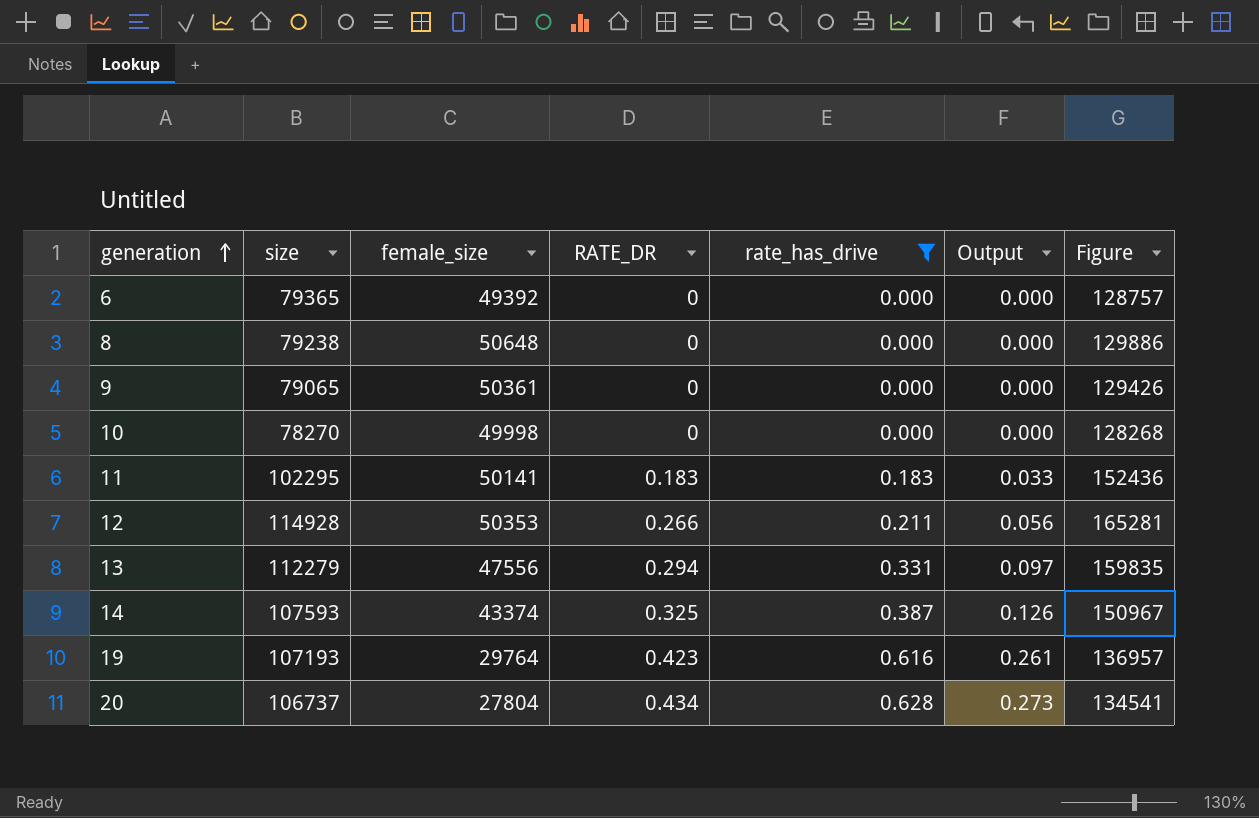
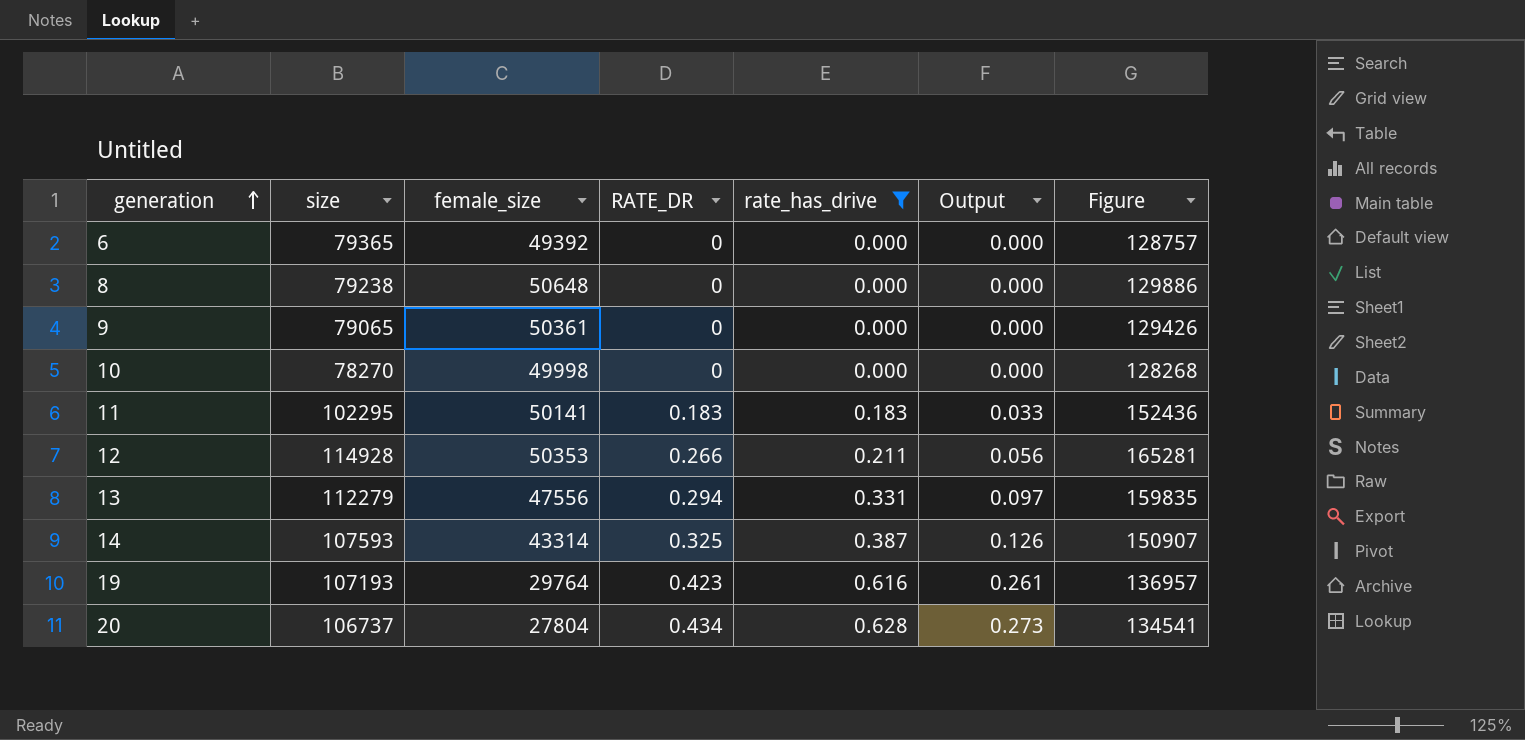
14 | female_size: 43374 -> 43314
14 | Figure: 150967 -> 150907

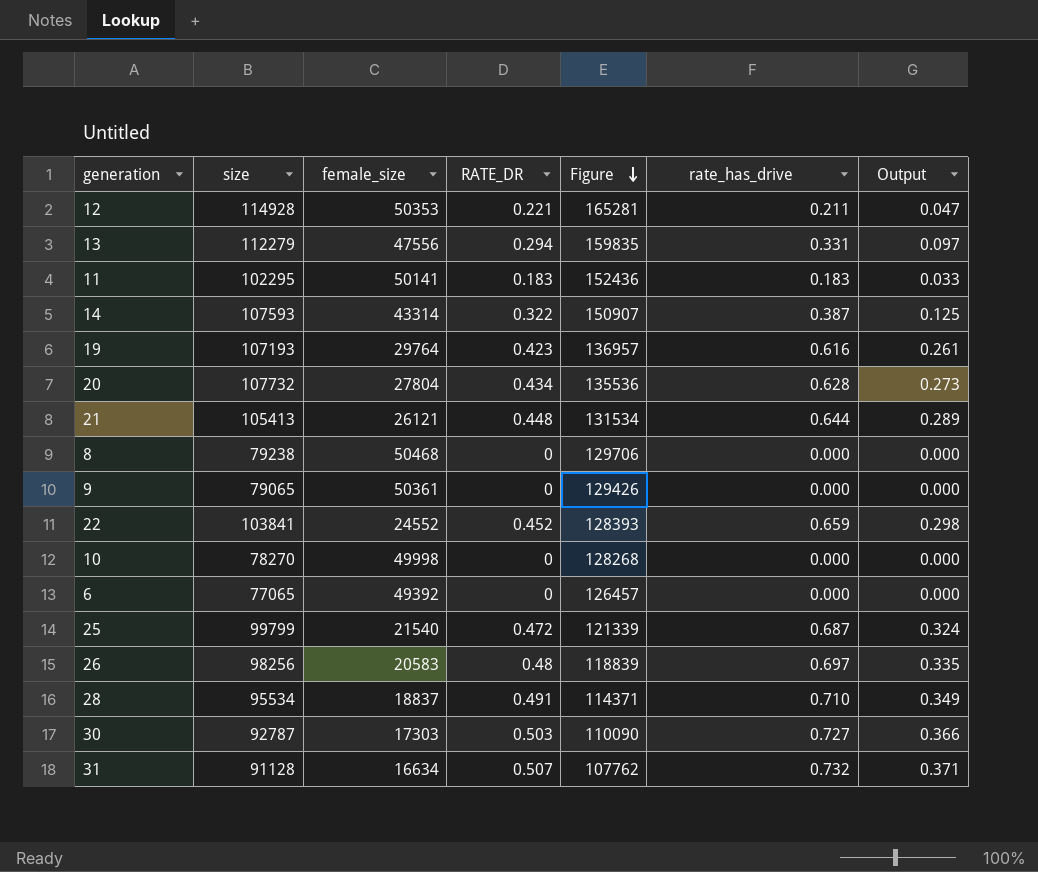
filter: rate_has_drive <= 0.628 -> none
row order: generation ascending -> Figure descending
column Figure | position: 7 -> 5
12 | RATE_DR: 0.266 -> 0.221
12 | Output: 0.056 -> 0.047
14 | RATE_DR: 0.325 -> 0.322
14 | Output: 0.126 -> 0.125
20 | size: 106737 -> 107732
20 | Figure: 134541 -> 135536
8 | female_size: 50648 -> 50468
8 | Figure: 129886 -> 129706
6 | size: 79365 -> 77065
6 | Figure: 128757 -> 126457

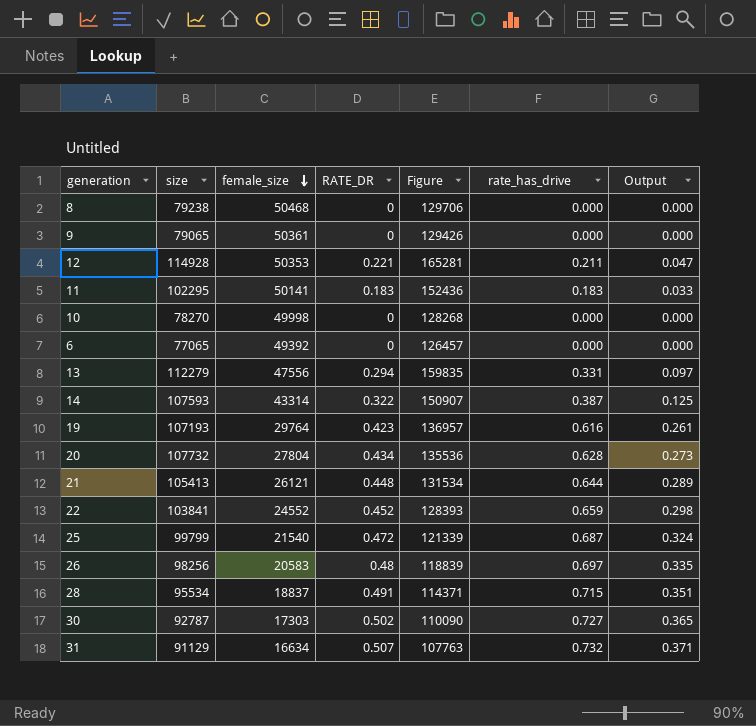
row order: Figure descending -> female_size descending
28 | rate_has_drive: 0.710 -> 0.715
28 | Output: 0.349 -> 0.351
30 | RATE_DR: 0.503 -> 0.502
30 | Output: 0.366 -> 0.365
31 | size: 91128 -> 91129
31 | Figure: 107762 -> 107763

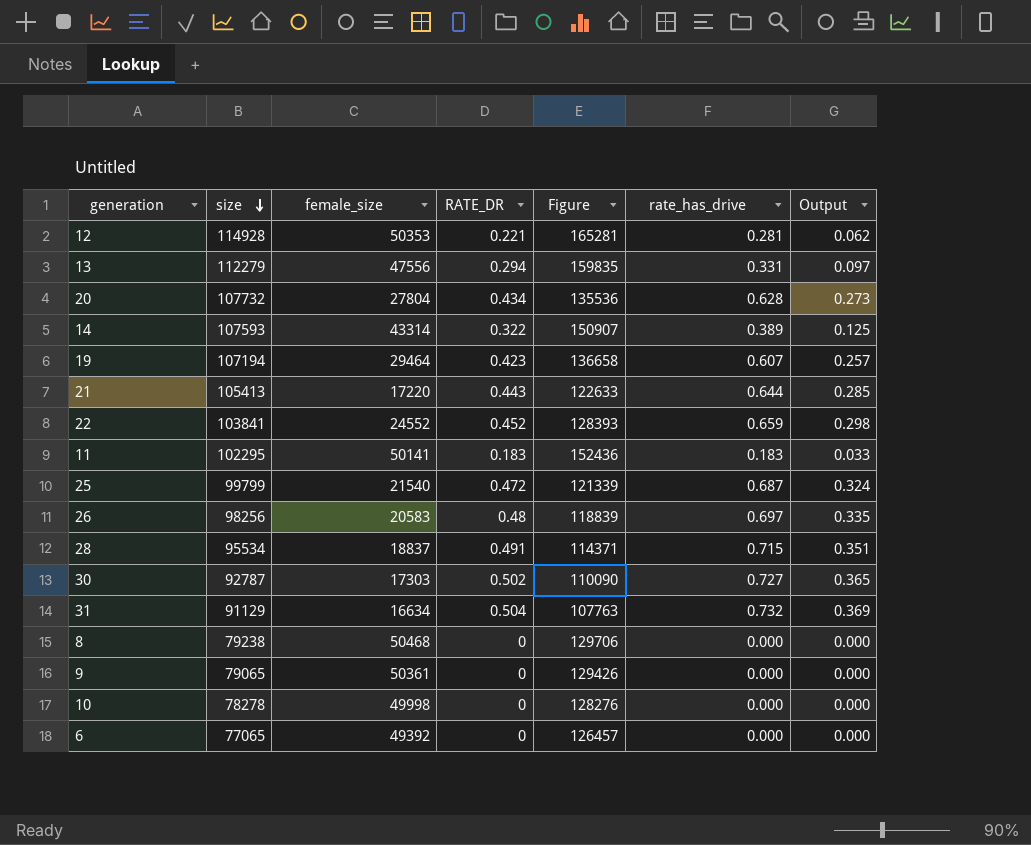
row order: female_size descending -> size descending
12 | rate_has_drive: 0.211 -> 0.281
12 | Output: 0.047 -> 0.062
14 | rate_has_drive: 0.387 -> 0.389
19 | size: 107193 -> 107194
19 | female_size: 29764 -> 29464
19 | Figure: 136957 -> 136658
19 | rate_has_drive: 0.616 -> 0.607
19 | Output: 0.261 -> 0.257
21 | female_size: 26121 -> 17220
21 | RATE_DR: 0.448 -> 0.443
21 | Figure: 131534 -> 122633
21 | Output: 0.289 -> 0.285
31 | RATE_DR: 0.507 -> 0.504
31 | Output: 0.371 -> 0.369
10 | size: 78270 -> 78278
10 | Figure: 128268 -> 128276

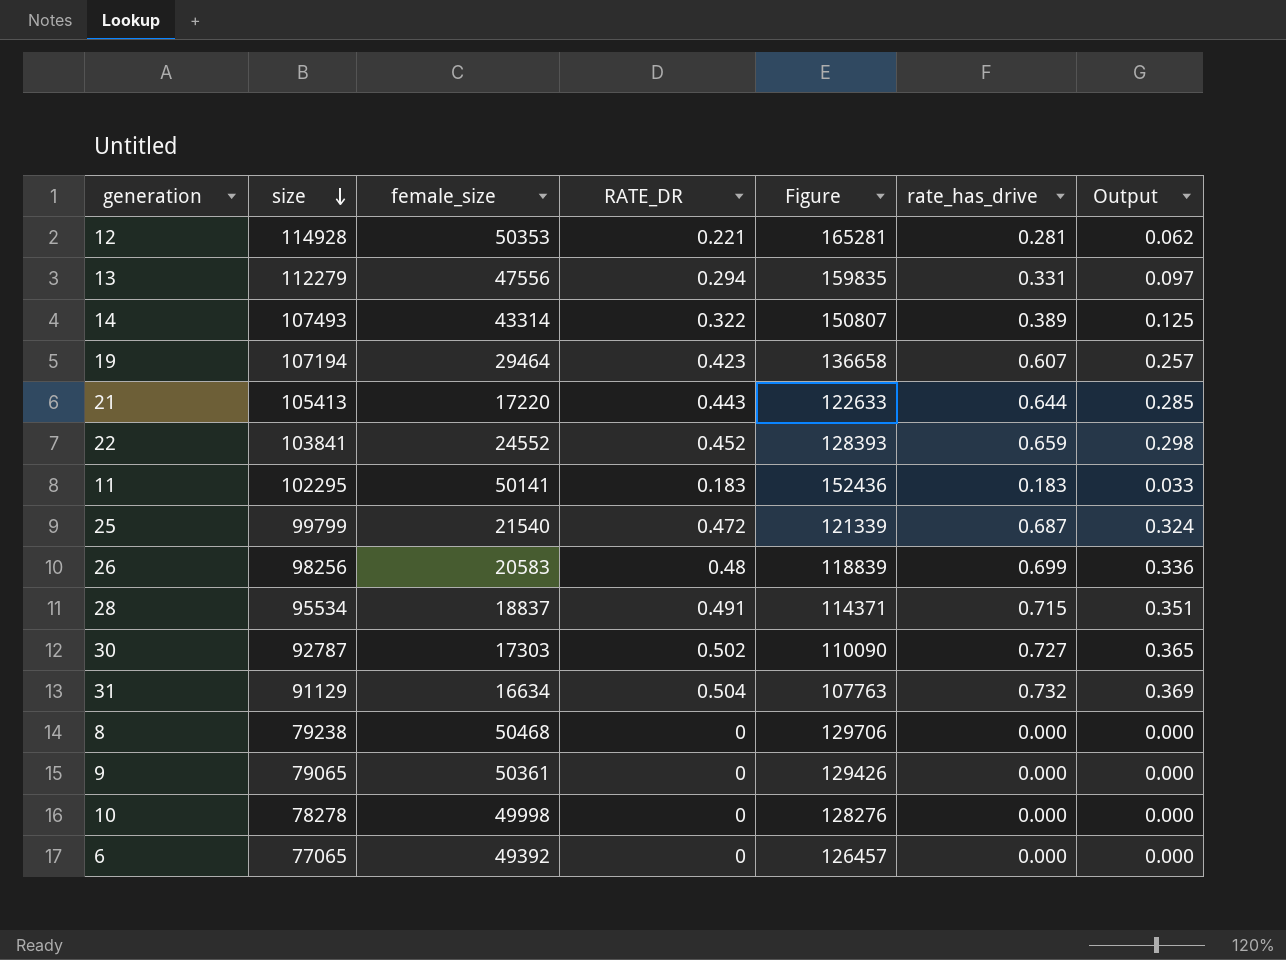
row 20: 107732 | 27804 | 0.434 | 135536 | 0.628 | 0.273 -> none
14 | size: 107593 -> 107493
14 | Figure: 150907 -> 150807
26 | rate_has_drive: 0.697 -> 0.699
26 | Output: 0.335 -> 0.336

